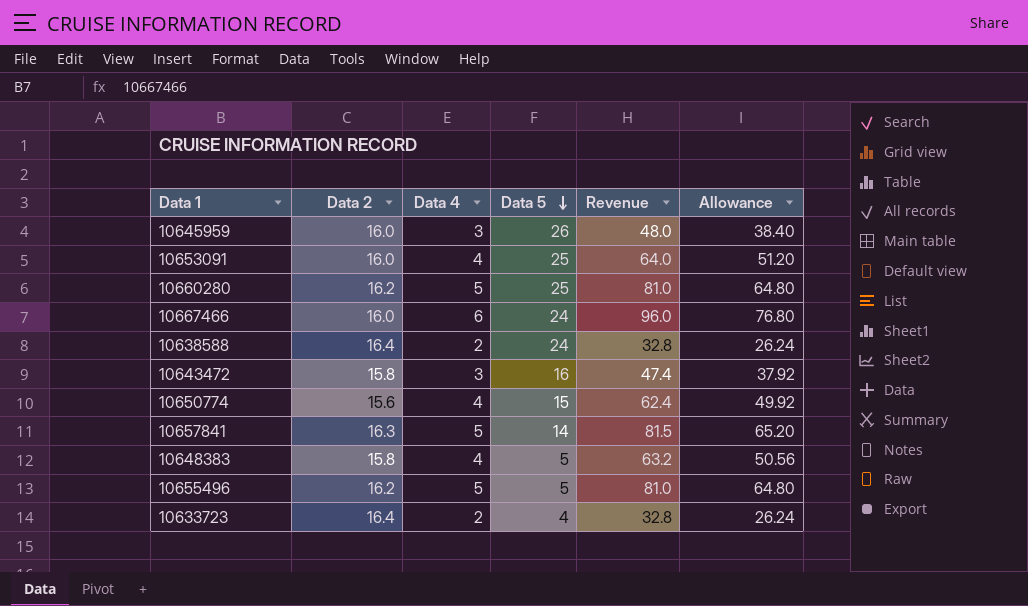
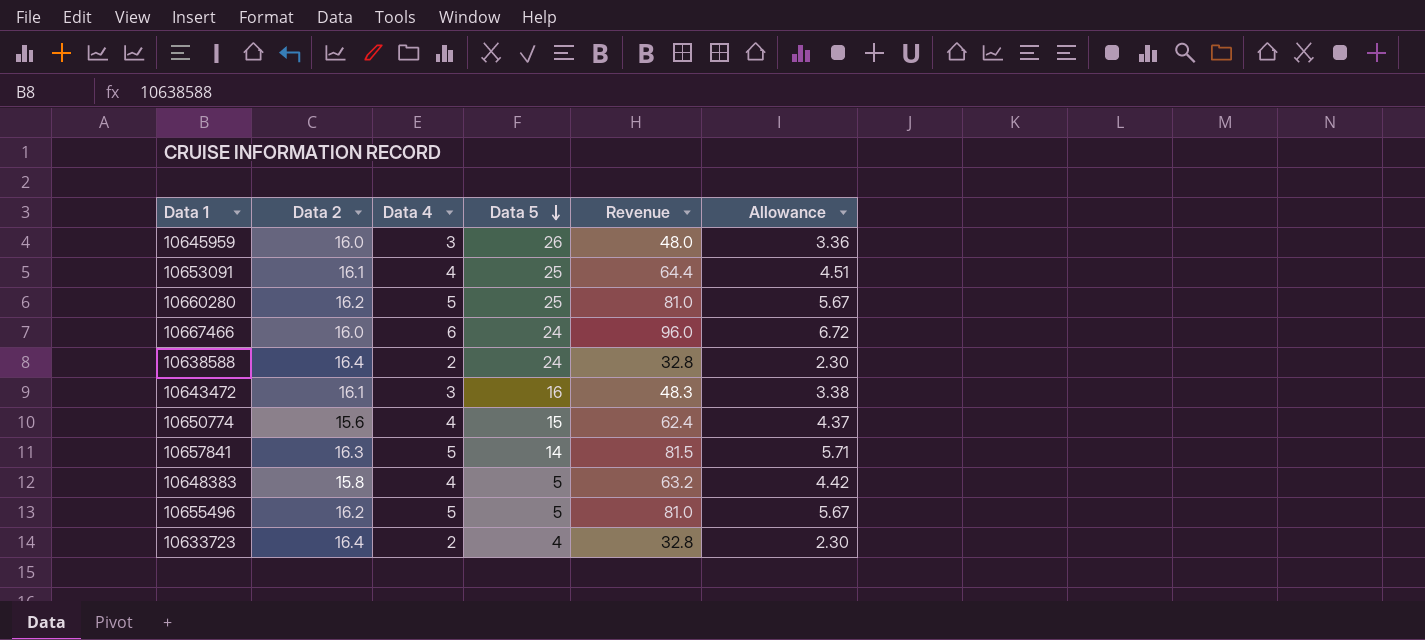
column Allowance | formula: [Revenue] * 0.8 -> [Revenue] * 0.07
10653091 | Data 2: 16.0 -> 16.1
10653091 | Revenue: 64.0 -> 64.4
10643472 | Data 2: 15.8 -> 16.1
10643472 | Revenue: 47.4 -> 48.3

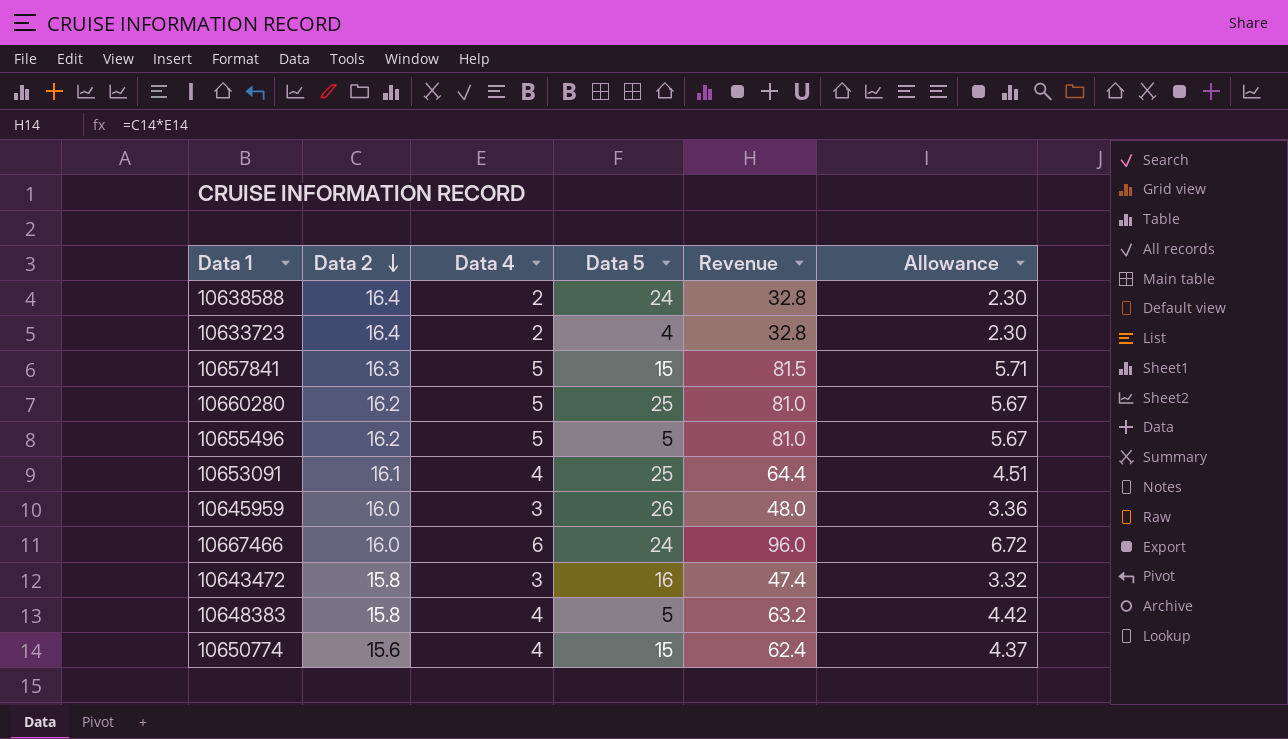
row order: Data 5 descending -> Data 2 descending
10657841 | Data 5: 14 -> 15
10643472 | Data 2: 16.1 -> 15.8
10643472 | Revenue: 48.3 -> 47.4
10643472 | Allowance: 3.38 -> 3.32

